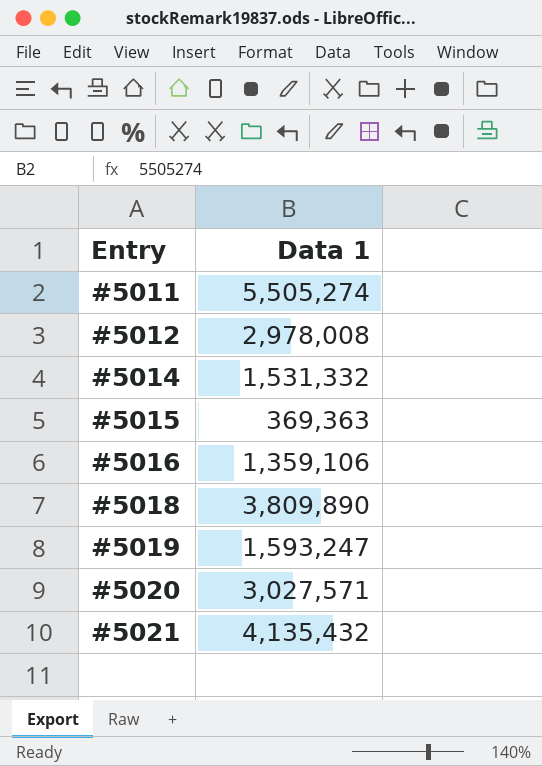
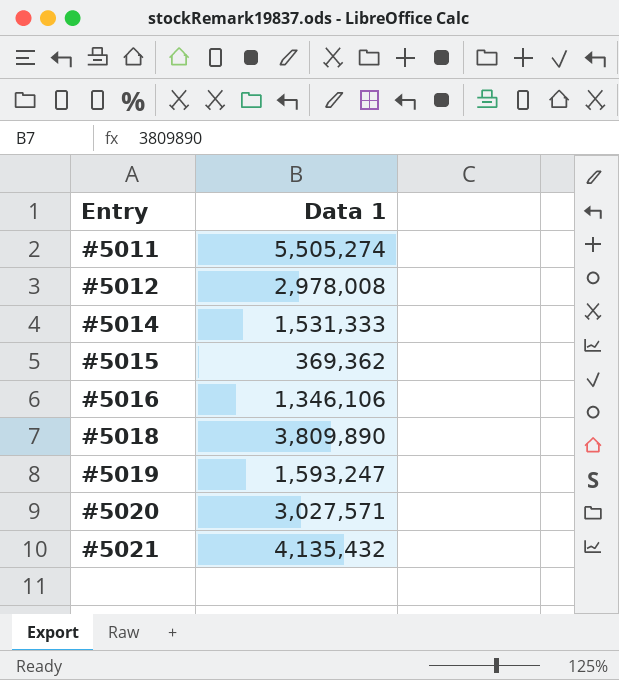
#5014 | Data 1: 1,531,332 -> 1,531,333
#5015 | Data 1: 369,363 -> 369,362
#5016 | Data 1: 1,359,106 -> 1,346,106

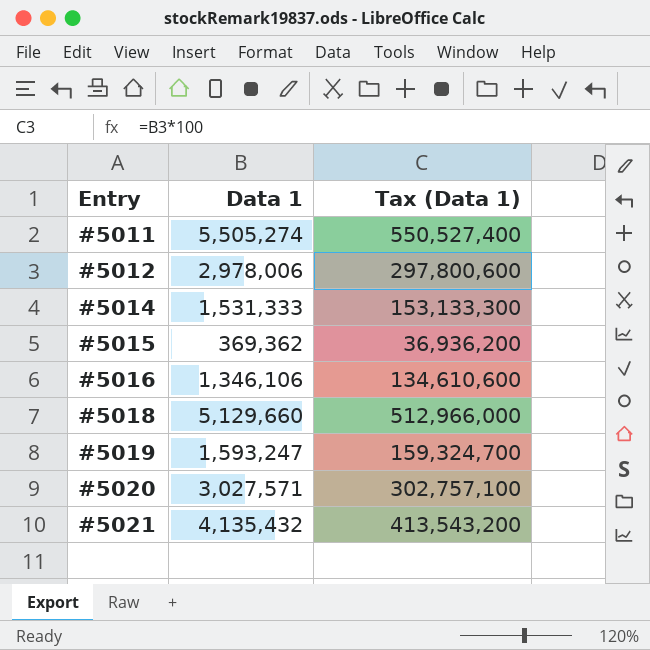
column Tax (Data 1) | formula: none -> [Data 1] * 100
#5012 | Data 1: 2,978,008 -> 2,978,006
#5018 | Data 1: 3,809,890 -> 5,129,660

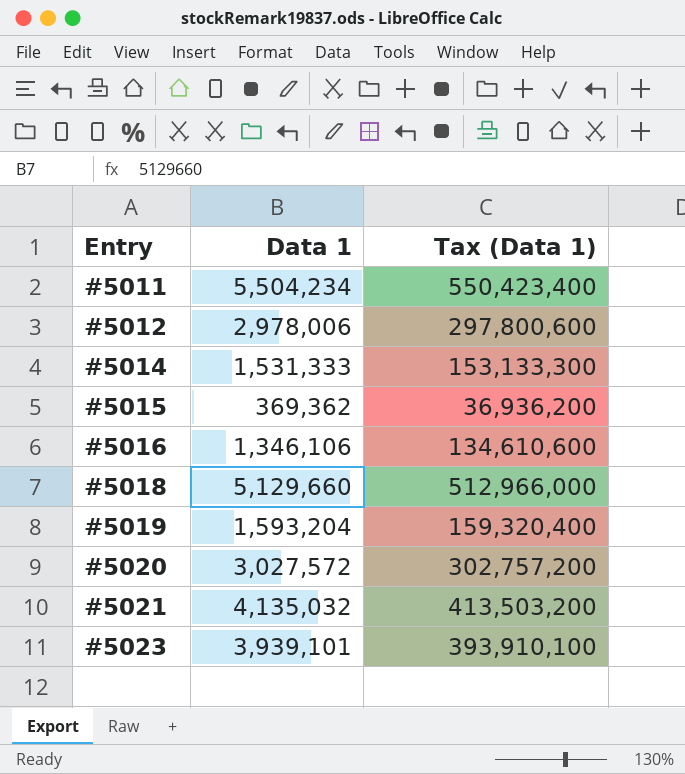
#5011 | Data 1: 5,505,274 -> 5,504,234
#5011 | Tax (Data 1): 550,527,400 -> 550,423,400
#5019 | Data 1: 1,593,247 -> 1,593,204
#5019 | Tax (Data 1): 159,324,700 -> 159,320,400
#5020 | Data 1: 3,027,571 -> 3,027,572
#5020 | Tax (Data 1): 302,757,100 -> 302,757,200
#5021 | Data 1: 4,135,432 -> 4,135,032
#5021 | Tax (Data 1): 413,543,200 -> 413,503,200
row #5023: none -> 3,939,101 | 393,910,100

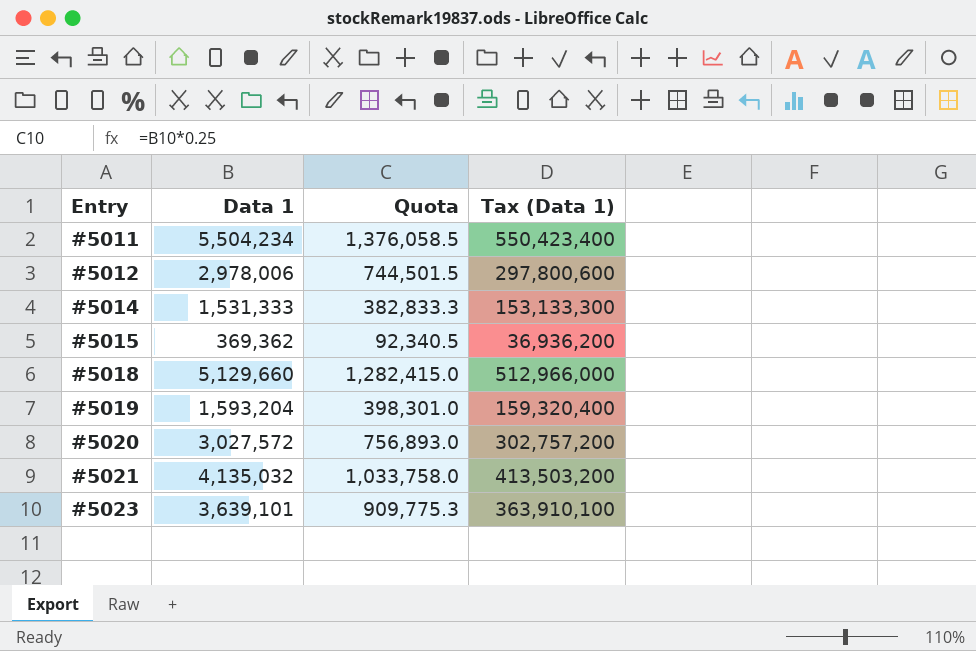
column Quota | formula: none -> [Data 1] * 0.25
row #5016: 1,346,106 | 134,610,600 -> none
#5023 | Data 1: 3,939,101 -> 3,639,101
#5023 | Tax (Data 1): 393,910,100 -> 363,910,100

